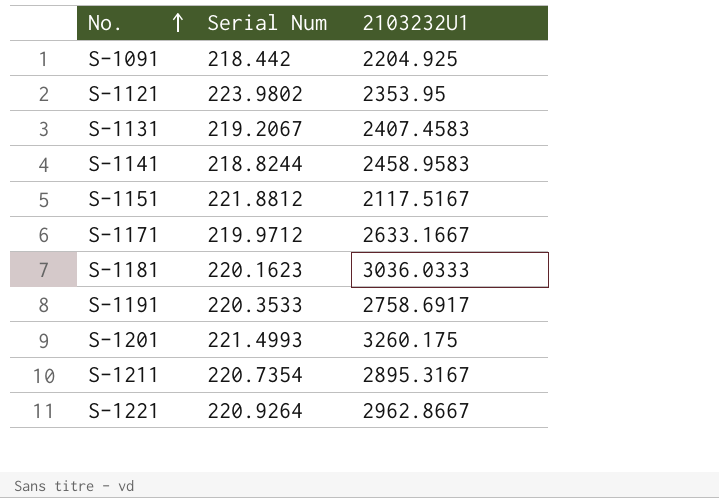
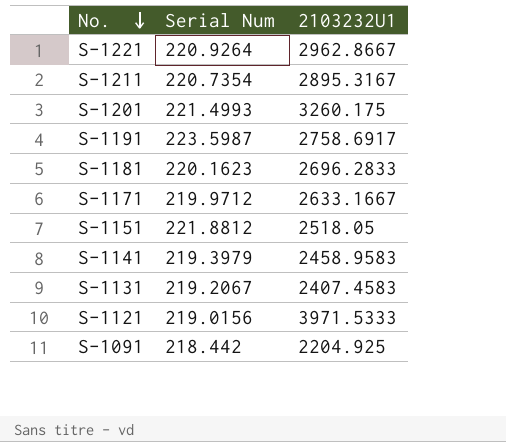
row order: No. ascending -> No. descending
S-1191 | Serial Num: 220.3533 -> 223.5987
S-1181 | 2103232U1: 3036.0333 -> 2696.2833
S-1151 | 2103232U1: 2117.5167 -> 2518.05
S-1141 | Serial Num: 218.8244 -> 219.3979
S-1121 | Serial Num: 223.9802 -> 219.0156
S-1121 | 2103232U1: 2353.95 -> 3971.5333

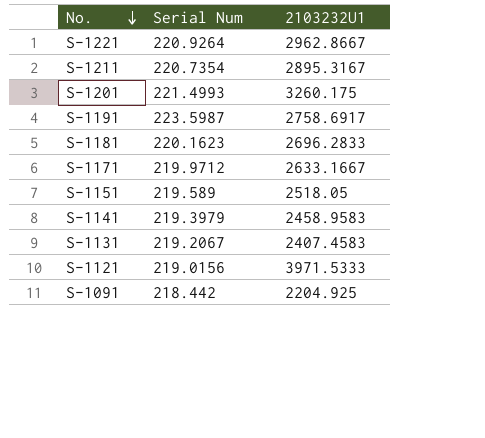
S-1151 | Serial Num: 221.8812 -> 219.589

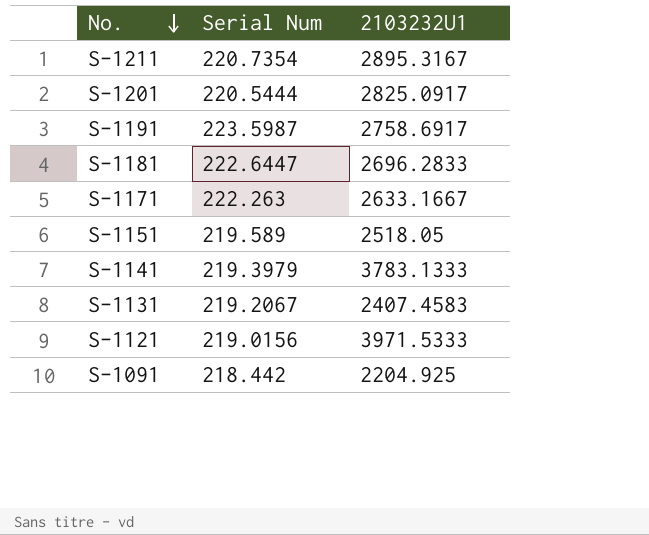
row S-1221: 220.9264 | 2962.8667 -> none
S-1201 | Serial Num: 221.4993 -> 220.5444
S-1201 | 2103232U1: 3260.175 -> 2825.0917
S-1181 | Serial Num: 220.1623 -> 222.6447
S-1171 | Serial Num: 219.9712 -> 222.263
S-1141 | 2103232U1: 2458.9583 -> 3783.1333

